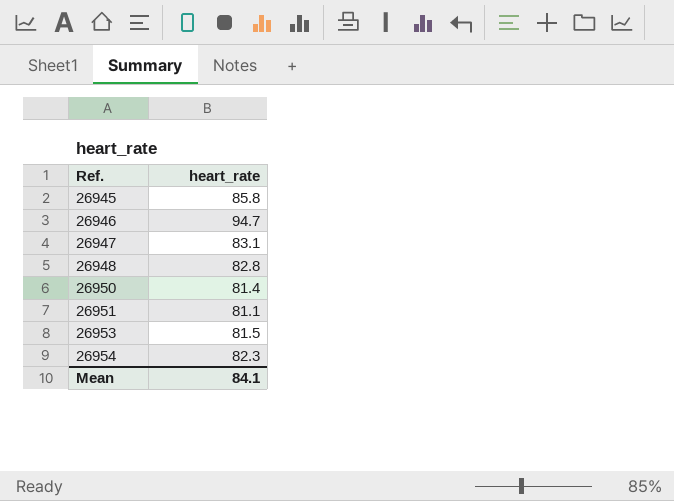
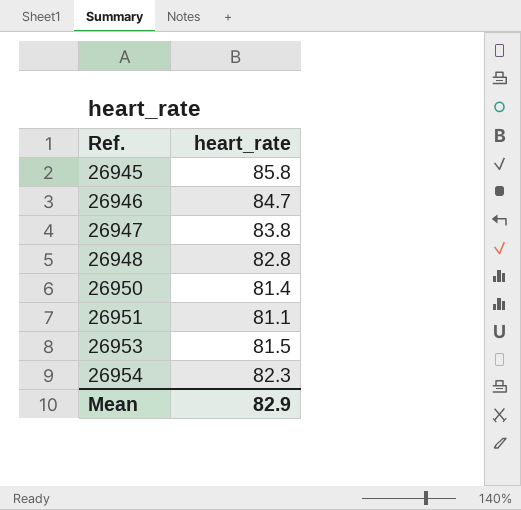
26946 | heart_rate: 94.7 -> 84.7
26947 | heart_rate: 83.1 -> 83.8
Mean | heart_rate: 84.1 -> 82.9

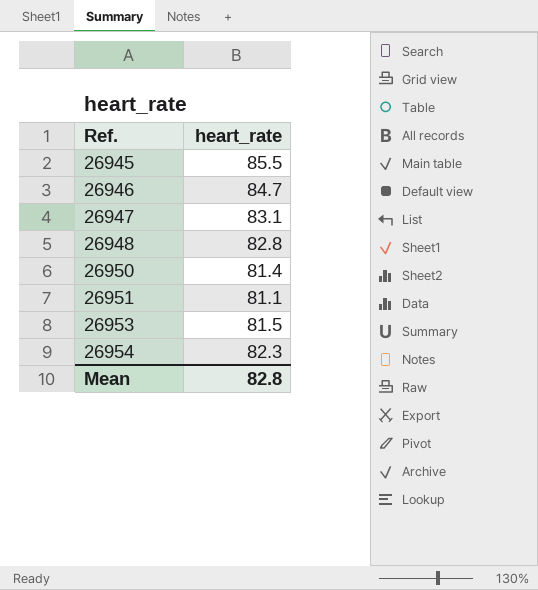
26945 | heart_rate: 85.8 -> 85.5
26947 | heart_rate: 83.8 -> 83.1
Mean | heart_rate: 82.9 -> 82.8

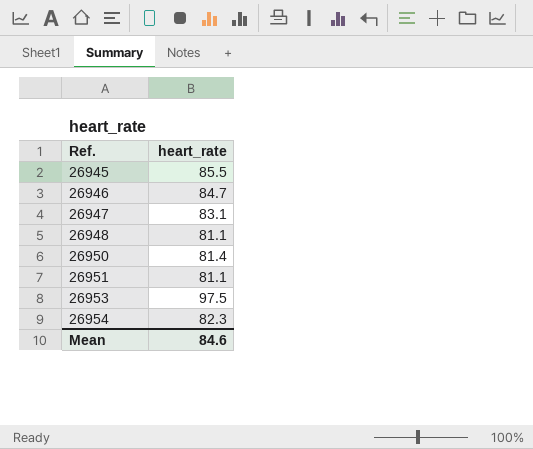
26948 | heart_rate: 82.8 -> 81.1
26953 | heart_rate: 81.5 -> 97.5
Mean | heart_rate: 82.8 -> 84.6

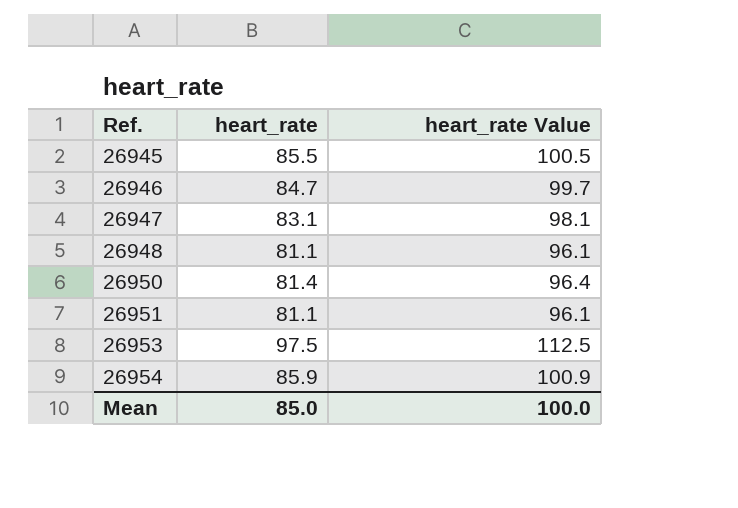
column heart_rate Value | formula: none -> [heart_rate] + 15
26954 | heart_rate: 82.3 -> 85.9
Mean | heart_rate: 84.6 -> 85.0

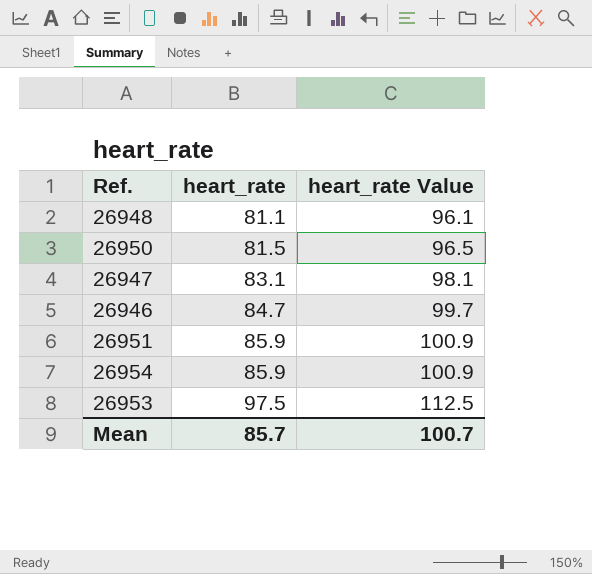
row order: Ref. ascending -> heart_rate ascending
row 26945: 85.5 | 100.5 -> none
26950 | heart_rate: 81.4 -> 81.5
26950 | heart_rate Value: 96.4 -> 96.5
26951 | heart_rate: 81.1 -> 85.9
26951 | heart_rate Value: 96.1 -> 100.9
Mean | heart_rate: 85.0 -> 85.7
Mean | heart_rate Value: 100.0 -> 100.7

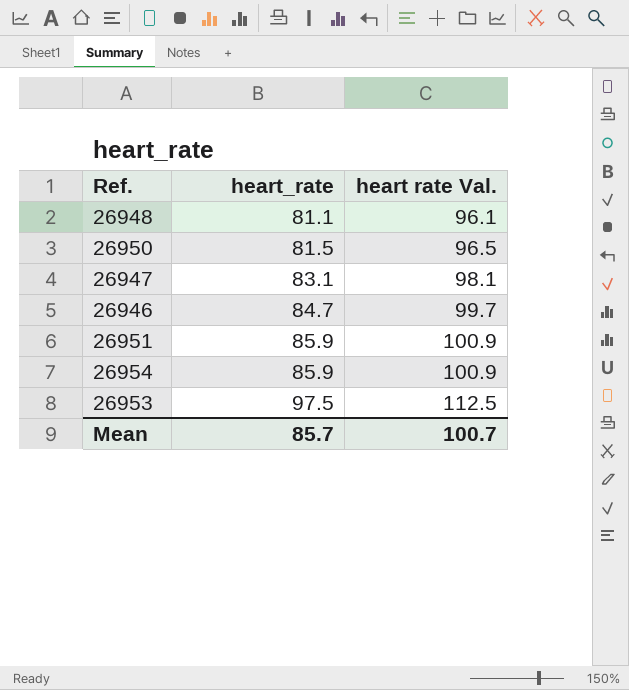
column name: heart_rate Value -> heart rate Val.

